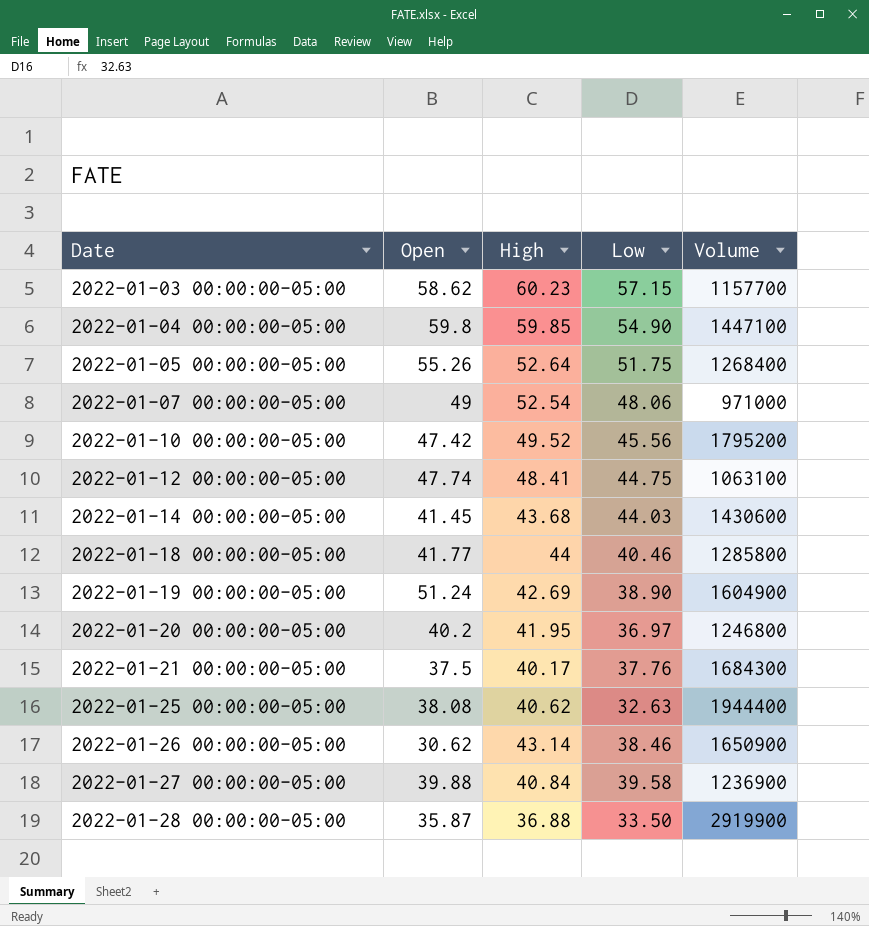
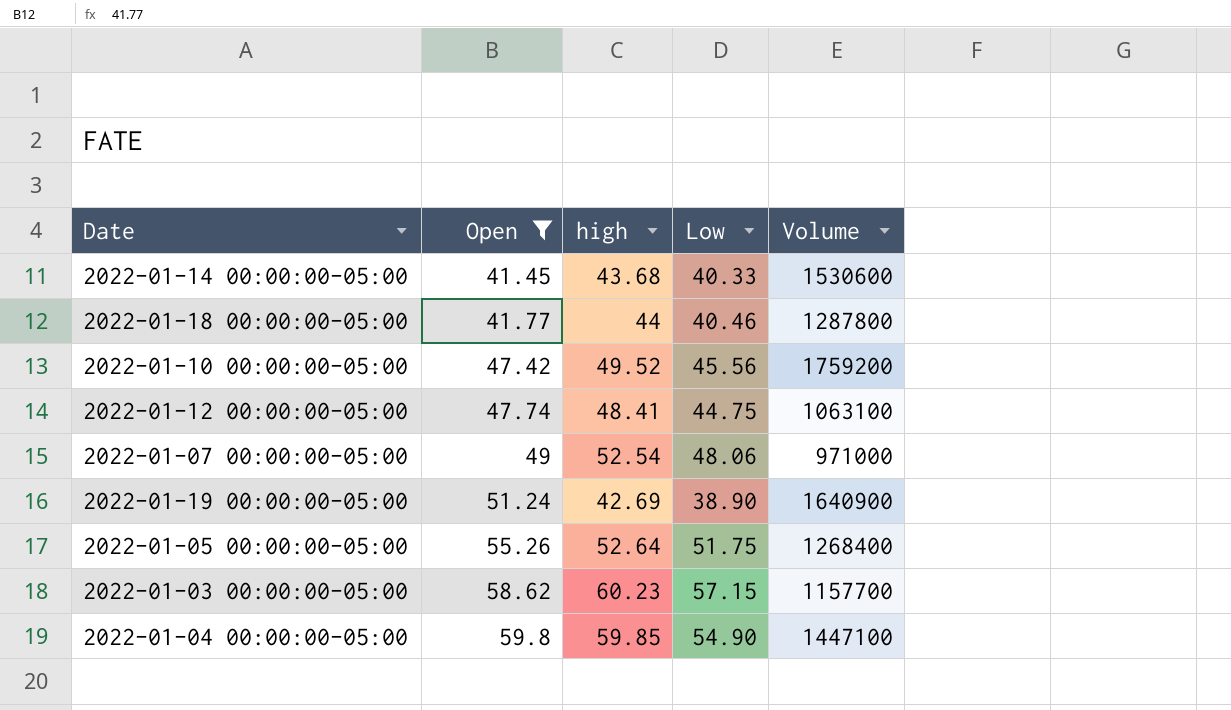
filter: none -> Open >= 41.45
row order: Date ascending -> Open ascending
column name: High -> high
2022-01-14 00:00:00-05:00 | Low: 44.03 -> 40.33
2022-01-14 00:00:00-05:00 | Volume: 1430600 -> 1530600
2022-01-18 00:00:00-05:00 | Volume: 1285800 -> 1287800
2022-01-10 00:00:00-05:00 | Volume: 1795200 -> 1759200
2022-01-19 00:00:00-05:00 | Volume: 1604900 -> 1640900

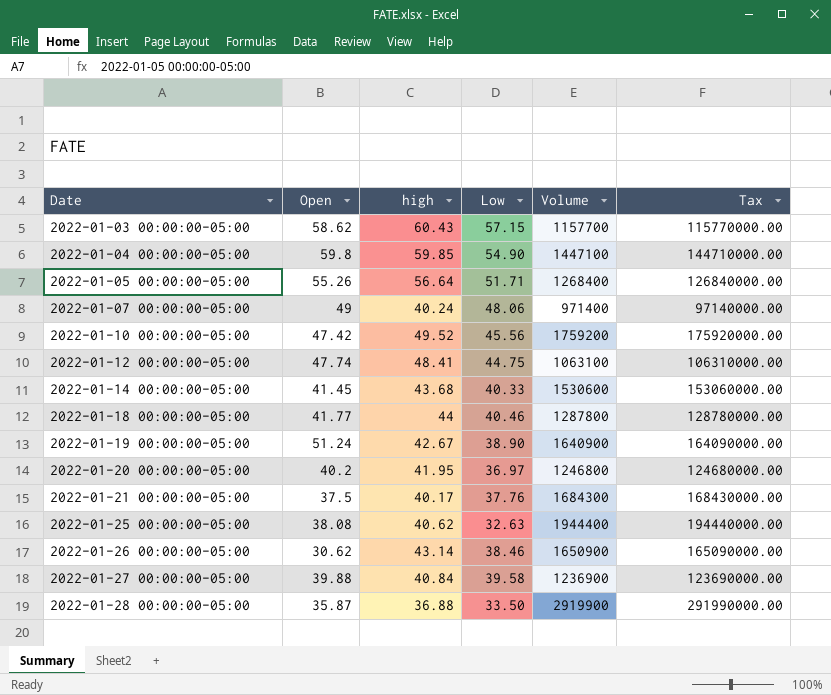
filter: Open >= 41.45 -> none
row order: Open ascending -> Date ascending
column Tax | formula: none -> [Volume] * 100
2022-01-03 00:00:00-05:00 | high: 60.23 -> 60.43
2022-01-05 00:00:00-05:00 | high: 52.64 -> 56.64
2022-01-05 00:00:00-05:00 | Low: 51.75 -> 51.71
2022-01-07 00:00:00-05:00 | high: 52.54 -> 40.24
2022-01-07 00:00:00-05:00 | Volume: 971000 -> 971400
2022-01-19 00:00:00-05:00 | high: 42.69 -> 42.67

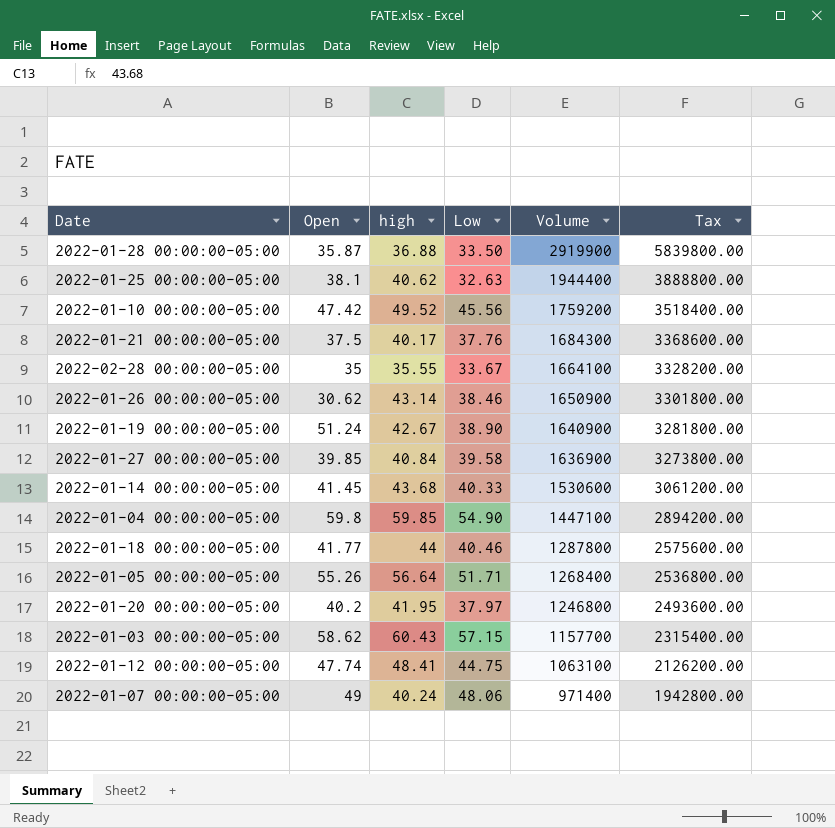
row order: Date ascending -> Volume descending
column Tax | formula: [Volume] * 100 -> [Volume] * 2
2022-01-25 00:00:00-05:00 | Open: 38.08 -> 38.1
row 2022-02-28 00:00:00-05:00: none -> 35 | 35.55 | 33.67 | 1664100 | 3328200.00
2022-01-27 00:00:00-05:00 | Open: 39.88 -> 39.85
2022-01-27 00:00:00-05:00 | Volume: 1236900 -> 1636900
2022-01-20 00:00:00-05:00 | Low: 36.97 -> 37.97

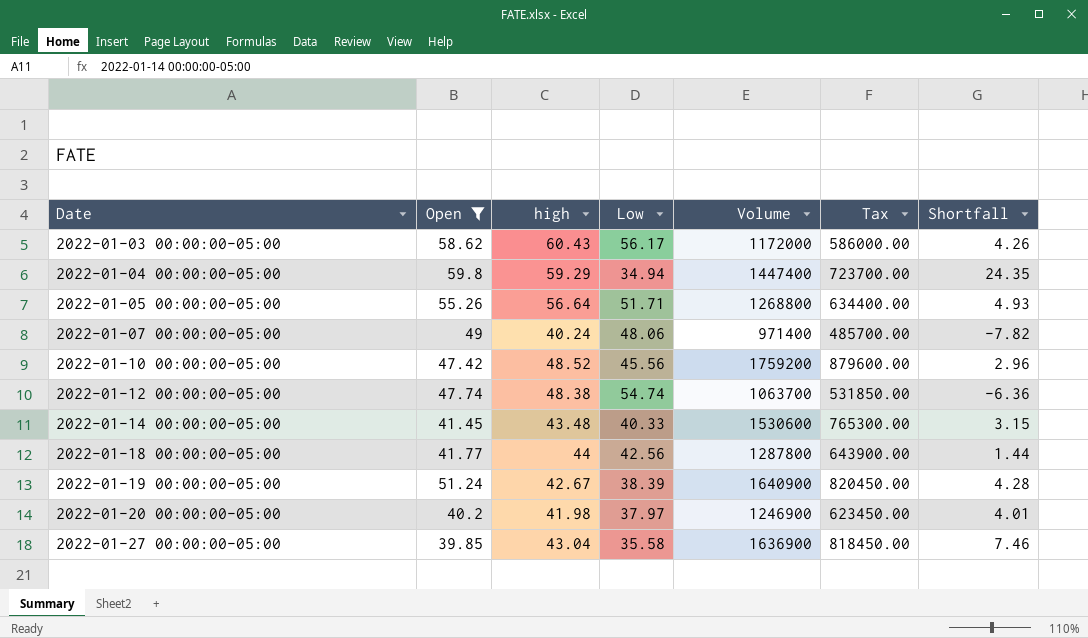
filter: none -> Open >= 39.85
row order: Volume descending -> Date ascending
column Tax | formula: [Volume] * 2 -> [Volume] * 0.5
column Shortfall | formula: none -> [high] - [Low]
2022-01-03 00:00:00-05:00 | Low: 57.15 -> 56.17
2022-01-03 00:00:00-05:00 | Volume: 1157700 -> 1172000
2022-01-04 00:00:00-05:00 | high: 59.85 -> 59.29
2022-01-04 00:00:00-05:00 | Low: 54.90 -> 34.94
2022-01-04 00:00:00-05:00 | Volume: 1447100 -> 1447400
2022-01-05 00:00:00-05:00 | Volume: 1268400 -> 1268800
2022-01-10 00:00:00-05:00 | high: 49.52 -> 48.52
2022-01-12 00:00:00-05:00 | high: 48.41 -> 48.38
2022-01-12 00:00:00-05:00 | Low: 44.75 -> 54.74
2022-01-12 00:00:00-05:00 | Volume: 1063100 -> 1063700
2022-01-14 00:00:00-05:00 | high: 43.68 -> 43.48
2022-01-18 00:00:00-05:00 | Low: 40.46 -> 42.56
2022-01-19 00:00:00-05:00 | Low: 38.90 -> 38.39
2022-01-20 00:00:00-05:00 | high: 41.95 -> 41.98
2022-01-20 00:00:00-05:00 | Volume: 1246800 -> 1246900
2022-01-27 00:00:00-05:00 | high: 40.84 -> 43.04
2022-01-27 00:00:00-05:00 | Low: 39.58 -> 35.58

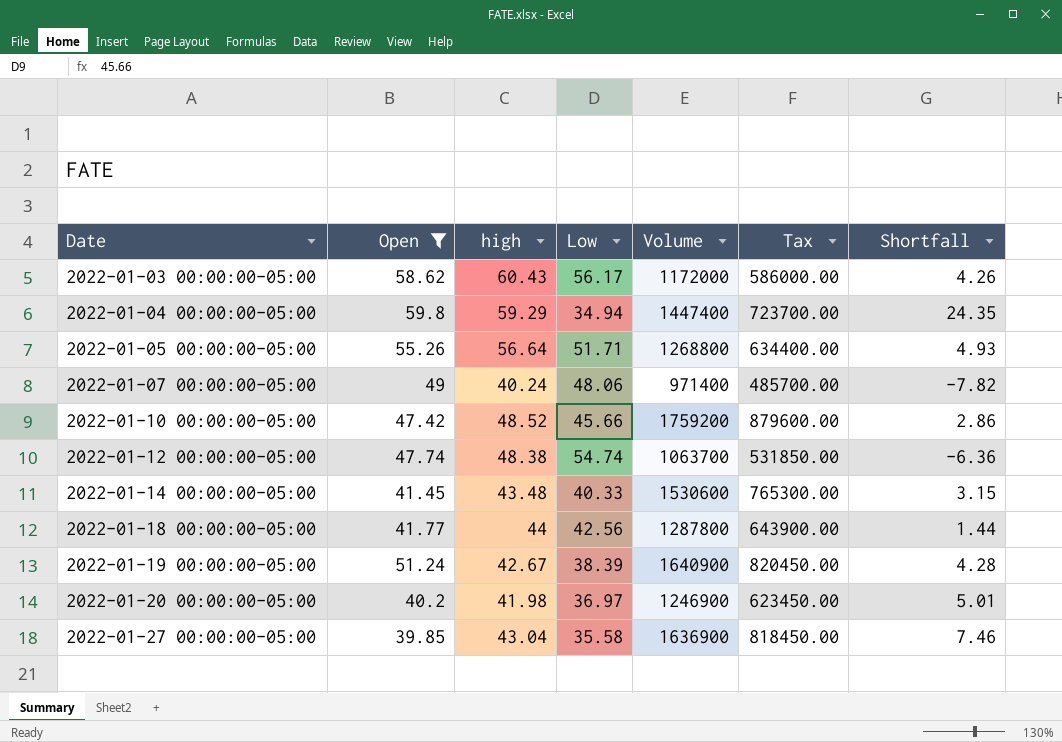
2022-01-10 00:00:00-05:00 | Low: 45.56 -> 45.66
2022-01-10 00:00:00-05:00 | Shortfall: 2.96 -> 2.86
2022-01-20 00:00:00-05:00 | Low: 37.97 -> 36.97
2022-01-20 00:00:00-05:00 | Shortfall: 4.01 -> 5.01

